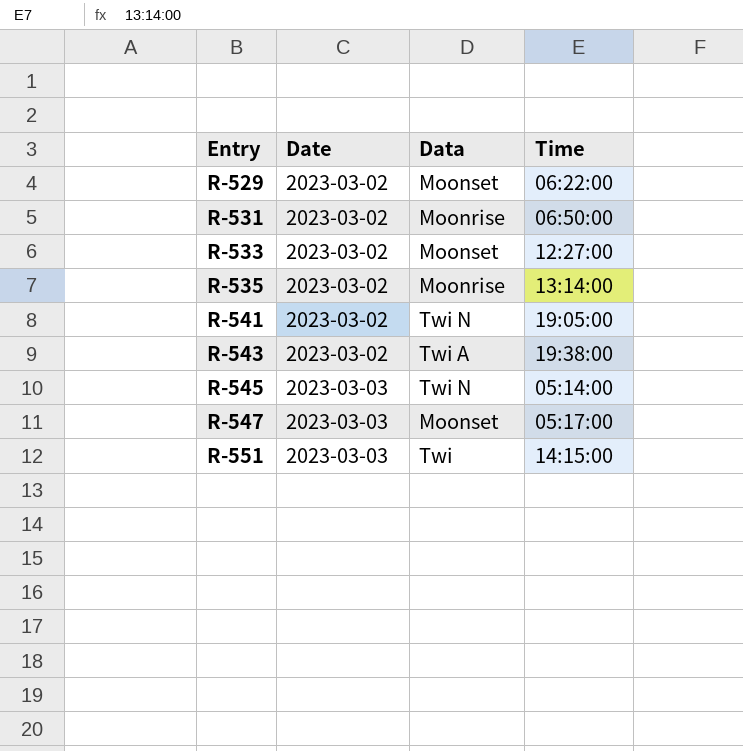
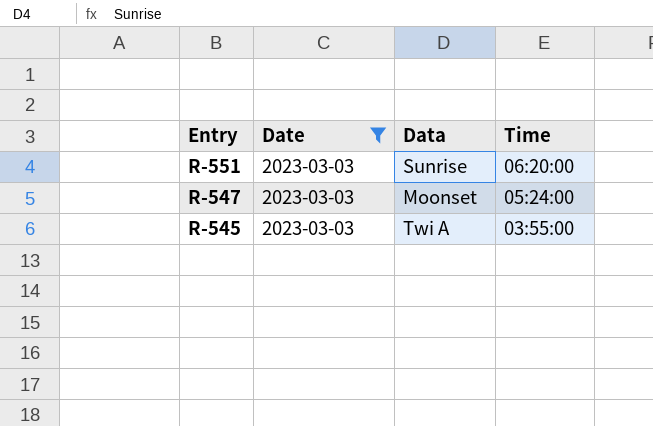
filter: none -> Date = 2023-03-03
row order: Entry ascending -> Entry descending
R-551 | Data: Twi -> Sunrise
R-551 | Time: 14:15:00 -> 06:20:00
R-547 | Time: 05:17:00 -> 05:24:00
R-545 | Data: Twi N -> Twi A
R-545 | Time: 05:14:00 -> 03:55:00

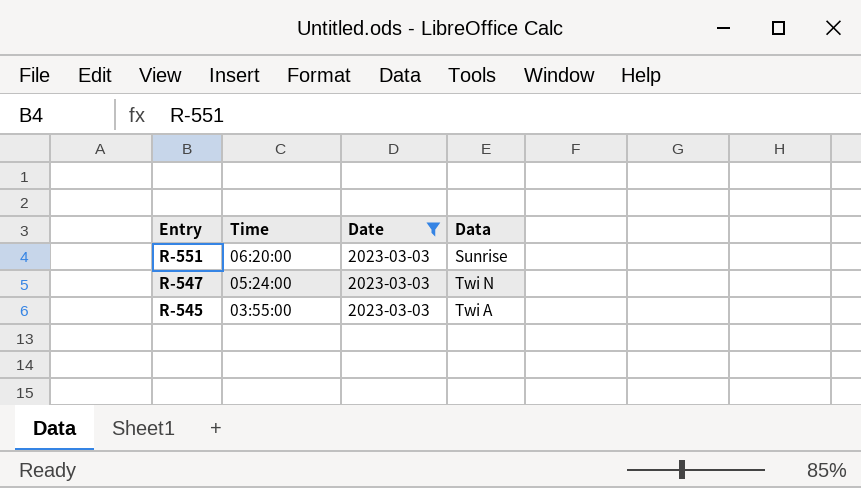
column Time | position: 4 -> 2
R-547 | Data: Moonset -> Twi N

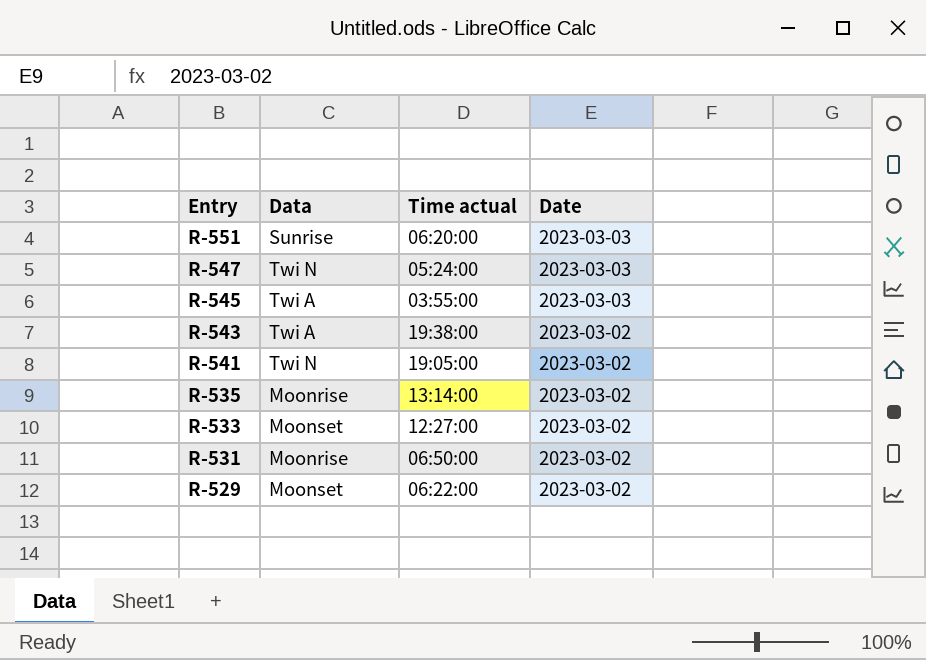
filter: Date = 2023-03-03 -> none
column Data | position: 4 -> 2
column name: Time -> Time actual

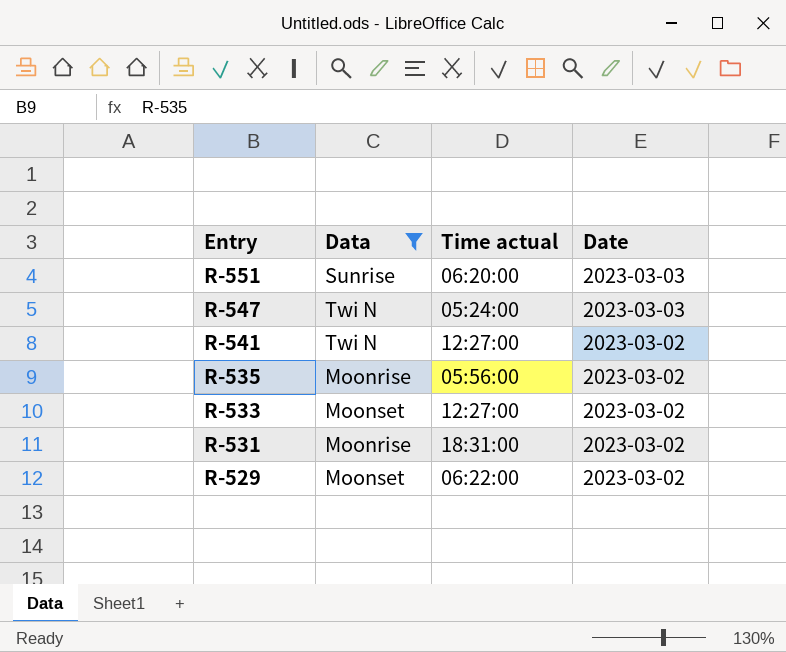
filter: none -> Data != Twi A
R-541 | Time actual: 19:05:00 -> 12:27:00
R-535 | Time actual: 13:14:00 -> 05:56:00
R-531 | Time actual: 06:50:00 -> 18:31:00

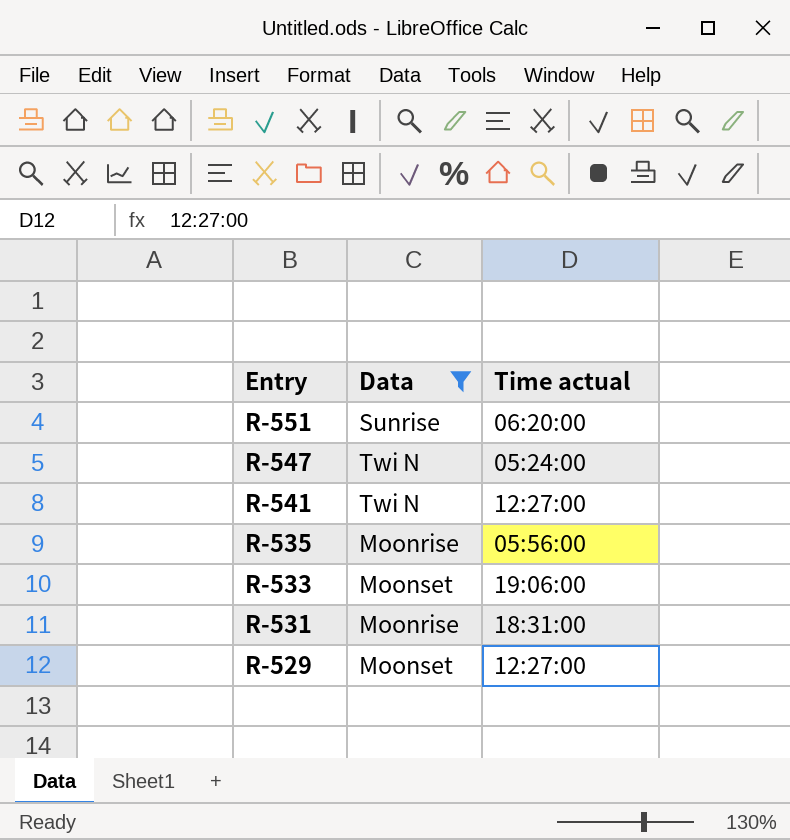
column Date | position: 4 -> none
R-533 | Time actual: 12:27:00 -> 19:06:00
R-529 | Time actual: 06:22:00 -> 12:27:00

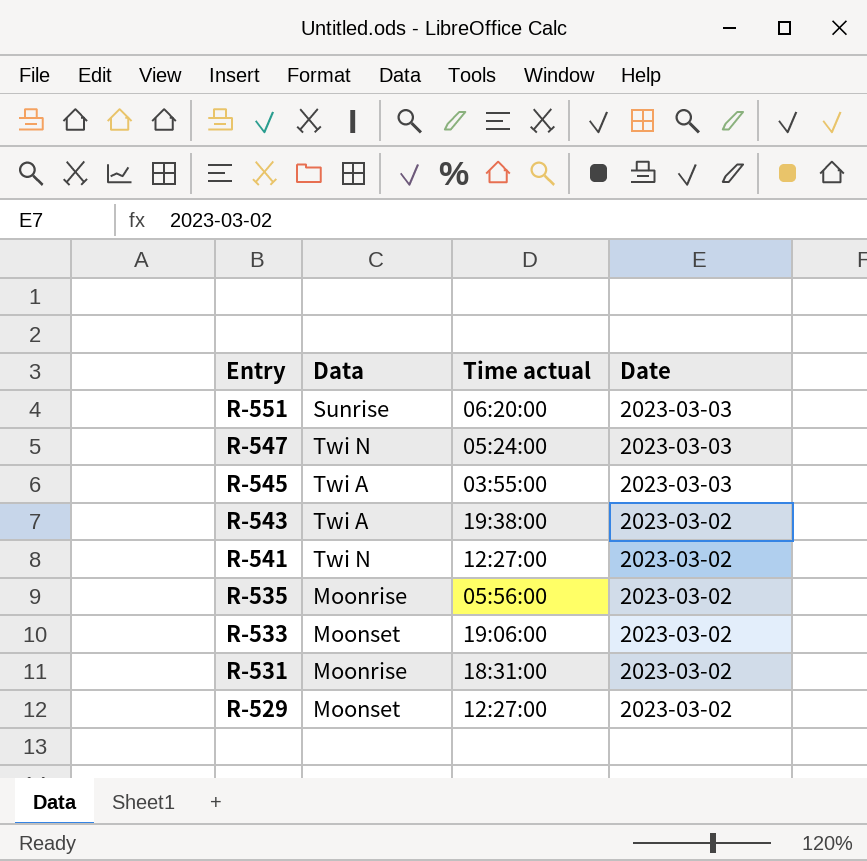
filter: Data != Twi A -> none
column Date | position: none -> 4

